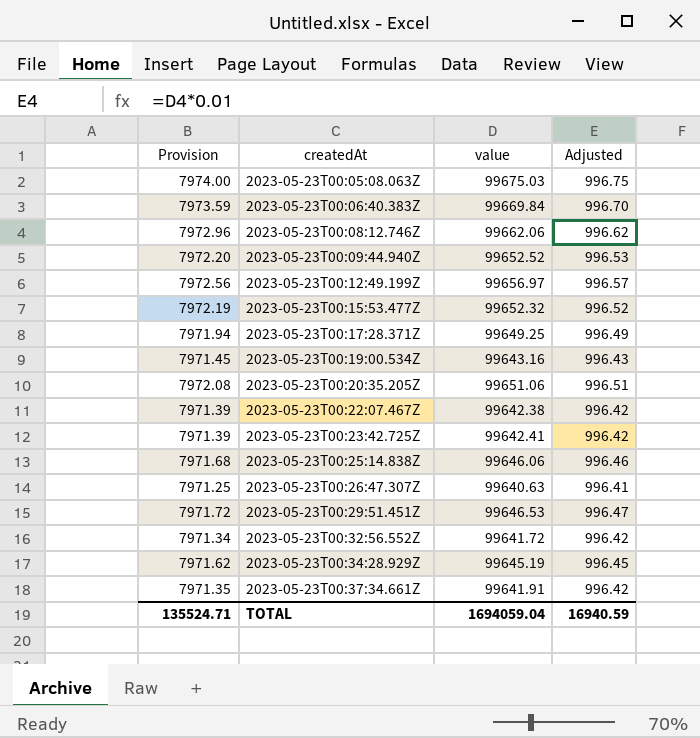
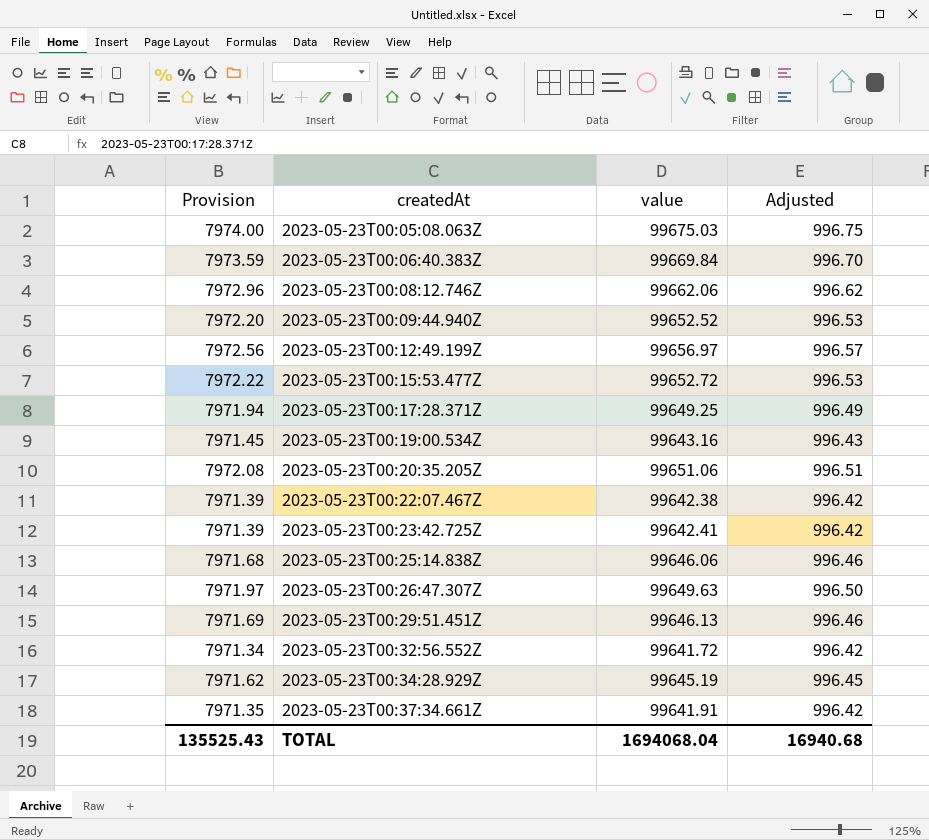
2023-05-23T00:15:53.477Z | Provision: 7972.19 -> 7972.22
2023-05-23T00:15:53.477Z | value: 99652.32 -> 99652.72
2023-05-23T00:15:53.477Z | Adjusted: 996.52 -> 996.53
2023-05-23T00:26:47.307Z | Provision: 7971.25 -> 7971.97
2023-05-23T00:26:47.307Z | value: 99640.63 -> 99649.63
2023-05-23T00:26:47.307Z | Adjusted: 996.41 -> 996.50
2023-05-23T00:29:51.451Z | Provision: 7971.72 -> 7971.69
2023-05-23T00:29:51.451Z | value: 99646.53 -> 99646.13
2023-05-23T00:29:51.451Z | Adjusted: 996.47 -> 996.46
TOTAL | Provision: 135524.71 -> 135525.43
TOTAL | value: 1694059.04 -> 1694068.04
TOTAL | Adjusted: 16940.59 -> 16940.68

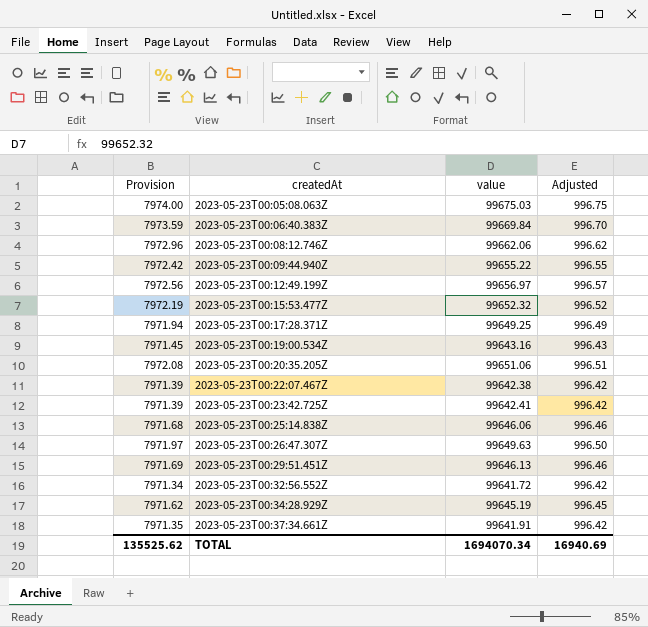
2023-05-23T00:09:44.940Z | Provision: 7972.20 -> 7972.42
2023-05-23T00:09:44.940Z | value: 99652.52 -> 99655.22
2023-05-23T00:09:44.940Z | Adjusted: 996.53 -> 996.55
2023-05-23T00:15:53.477Z | Provision: 7972.22 -> 7972.19
2023-05-23T00:15:53.477Z | value: 99652.72 -> 99652.32
2023-05-23T00:15:53.477Z | Adjusted: 996.53 -> 996.52
TOTAL | Provision: 135525.43 -> 135525.62
TOTAL | value: 1694068.04 -> 1694070.34
TOTAL | Adjusted: 16940.68 -> 16940.69

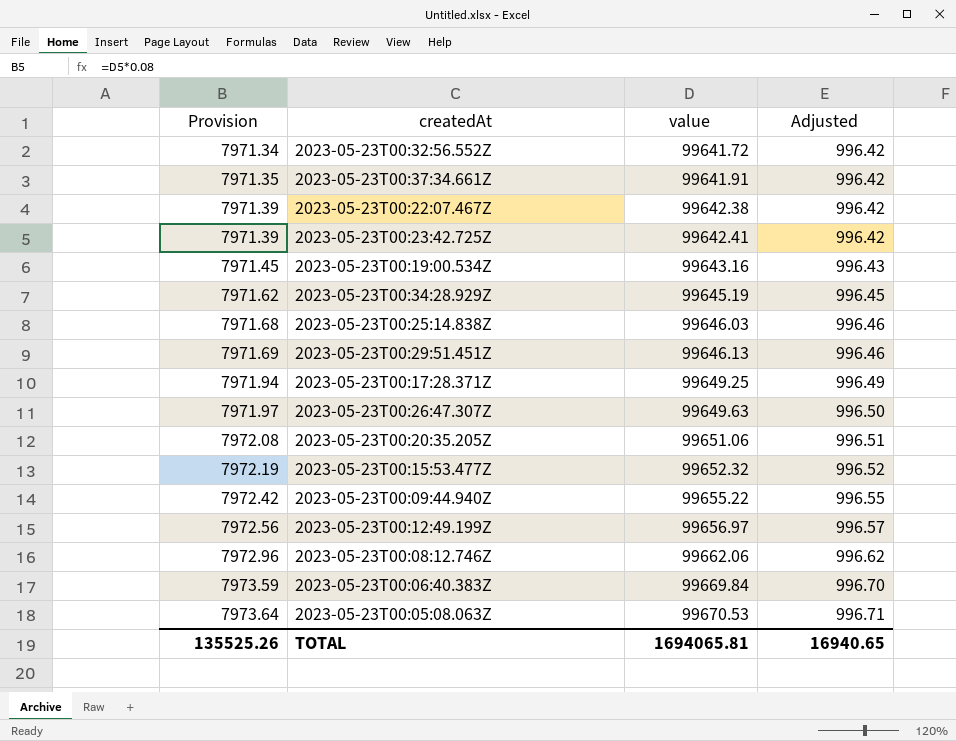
row order: createdAt ascending -> Provision ascending
2023-05-23T00:25:14.838Z | value: 99646.06 -> 99646.03
2023-05-23T00:05:08.063Z | Provision: 7974.00 -> 7973.64
2023-05-23T00:05:08.063Z | value: 99675.03 -> 99670.53
2023-05-23T00:05:08.063Z | Adjusted: 996.75 -> 996.71
TOTAL | Provision: 135525.62 -> 135525.26
TOTAL | value: 1694070.34 -> 1694065.81
TOTAL | Adjusted: 16940.69 -> 16940.65

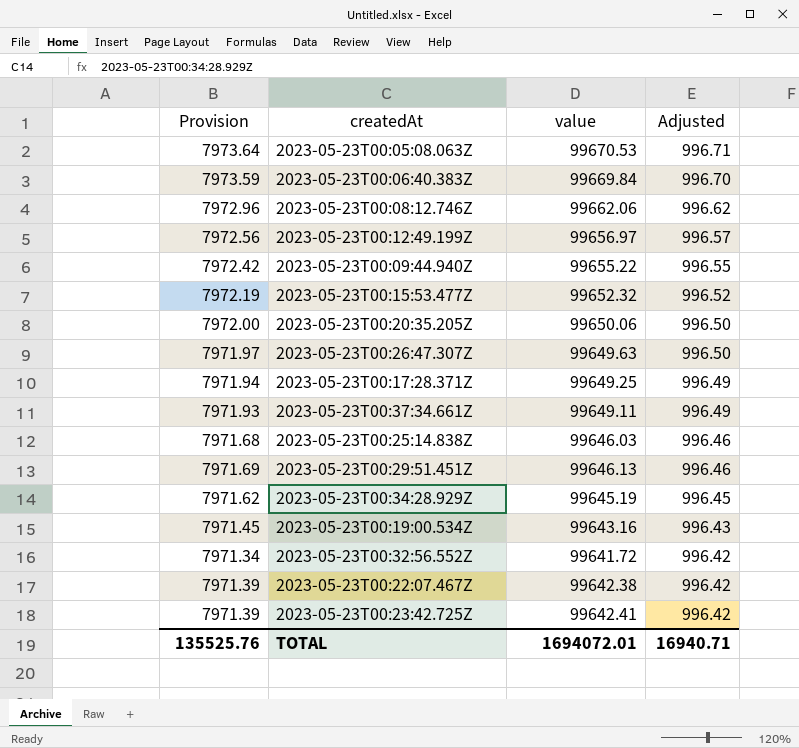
row order: Provision ascending -> Adjusted descending
2023-05-23T00:20:35.205Z | Provision: 7972.08 -> 7972.00
2023-05-23T00:20:35.205Z | value: 99651.06 -> 99650.06
2023-05-23T00:20:35.205Z | Adjusted: 996.51 -> 996.50
2023-05-23T00:37:34.661Z | Provision: 7971.35 -> 7971.93
2023-05-23T00:37:34.661Z | value: 99641.91 -> 99649.11
2023-05-23T00:37:34.661Z | Adjusted: 996.42 -> 996.49
TOTAL | Provision: 135525.26 -> 135525.76
TOTAL | value: 1694065.81 -> 1694072.01
TOTAL | Adjusted: 16940.65 -> 16940.71

